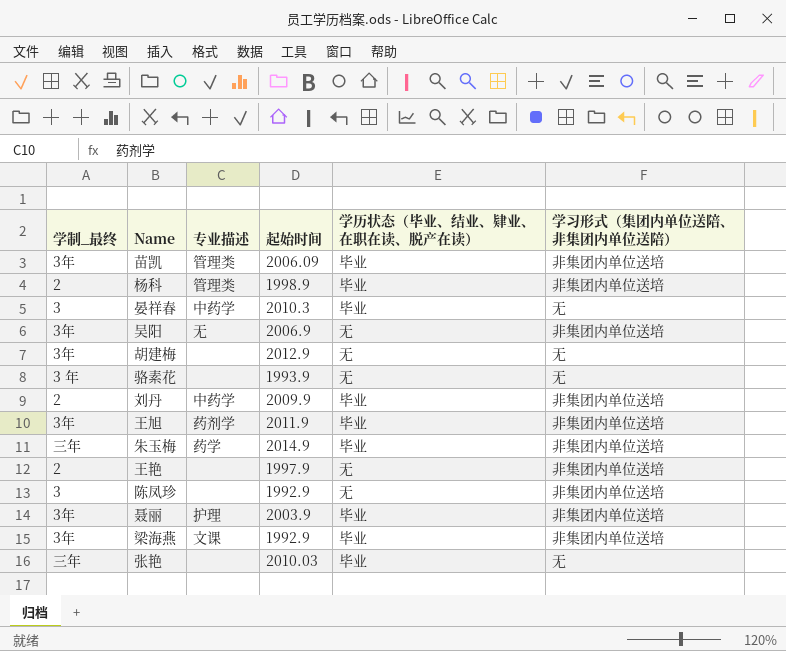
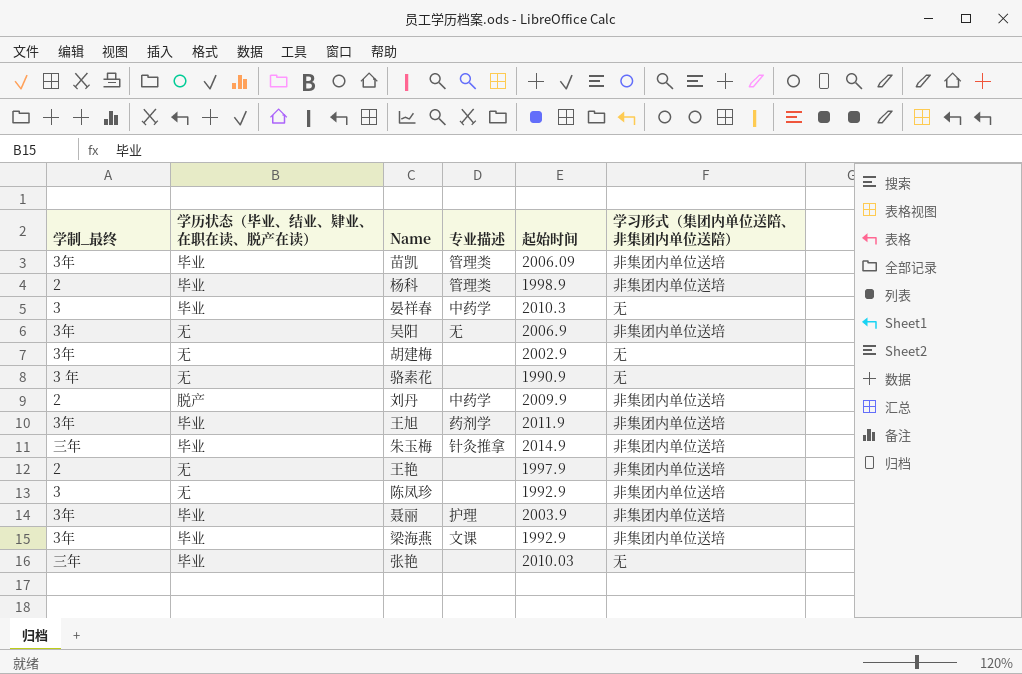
column 学历状态（毕业、结业、肄业、在职在读、脱产在读） | position: 5 -> 2
胡建梅 | 起始时间: 2012.9 -> 2002.9
骆素花 | 起始时间: 1993.9 -> 1990.9
刘丹 | 学历状态（毕业、结业、肄业、在职在读、脱产在读）: 毕业 -> 脱产
朱玉梅 | 专业描述: 药学 -> 针灸推拿

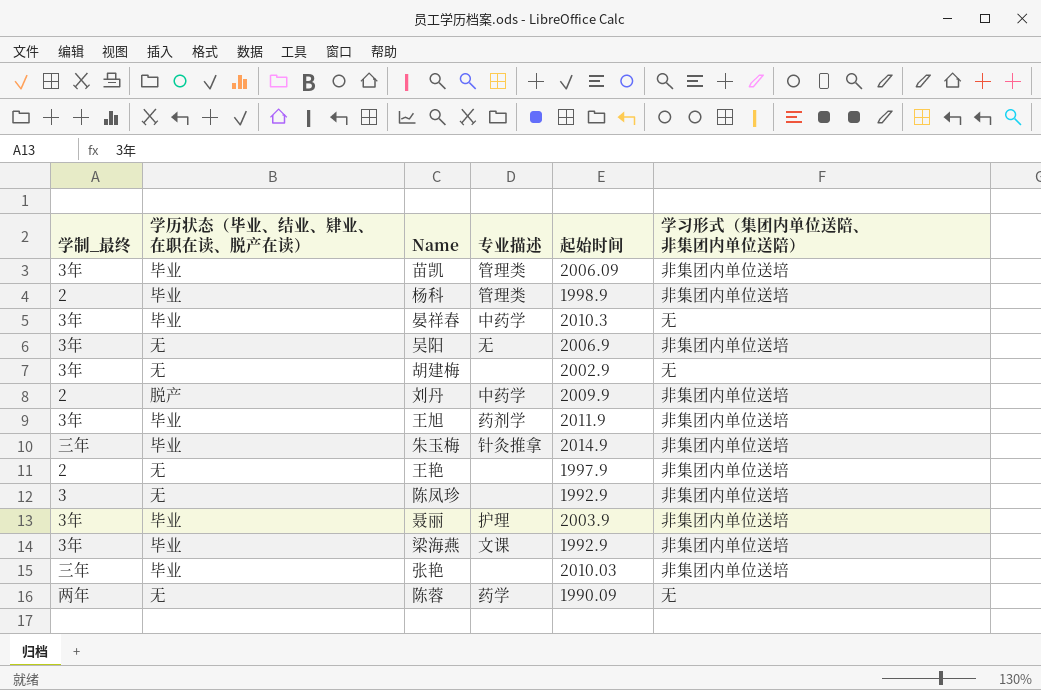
row 骆素花: 3 年 | 无 | none | 1990.9 | 无 -> none
晏祥春 | 学制_最终: 3 -> 3年
张艳 | 学习形式（集团内单位送陪、非集团内单位送陪）: 无 -> 非集团内单位送培
row 陈蓉: none -> 两年 | 无 | 药学 | 1990.09 | 无

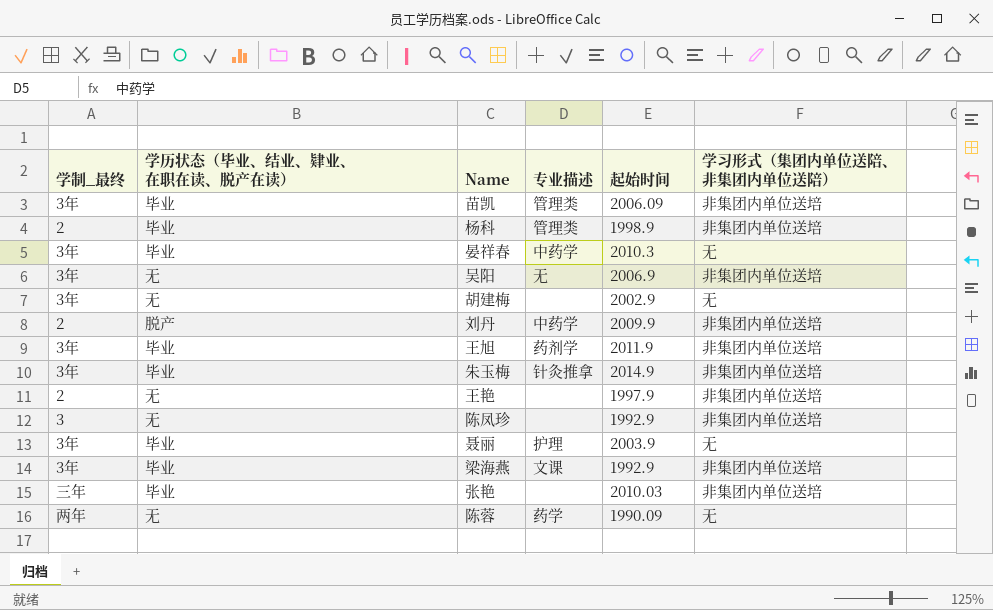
朱玉梅 | 学制_最终: 三年 -> 3年
聂丽 | 学习形式（集团内单位送陪、非集团内单位送陪）: 非集团内单位送培 -> 无

